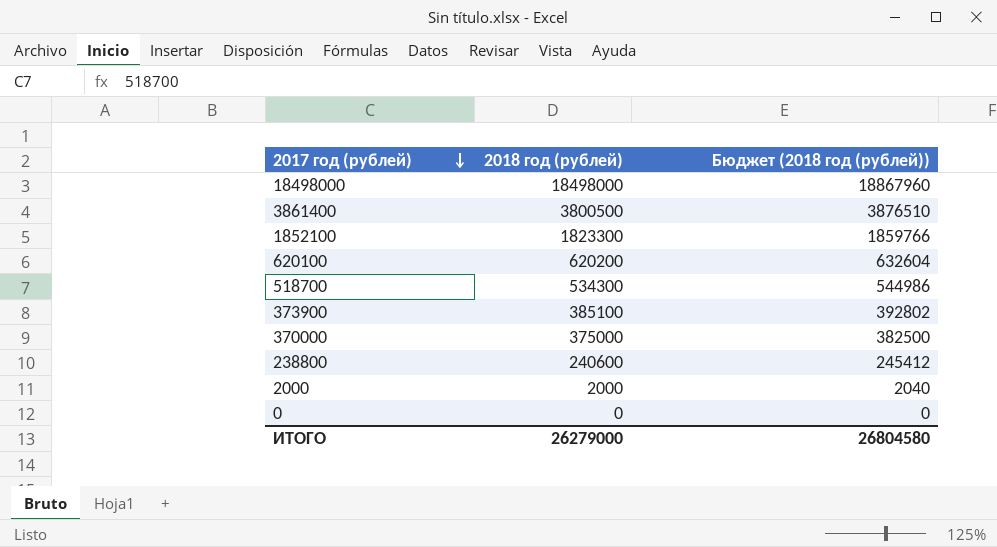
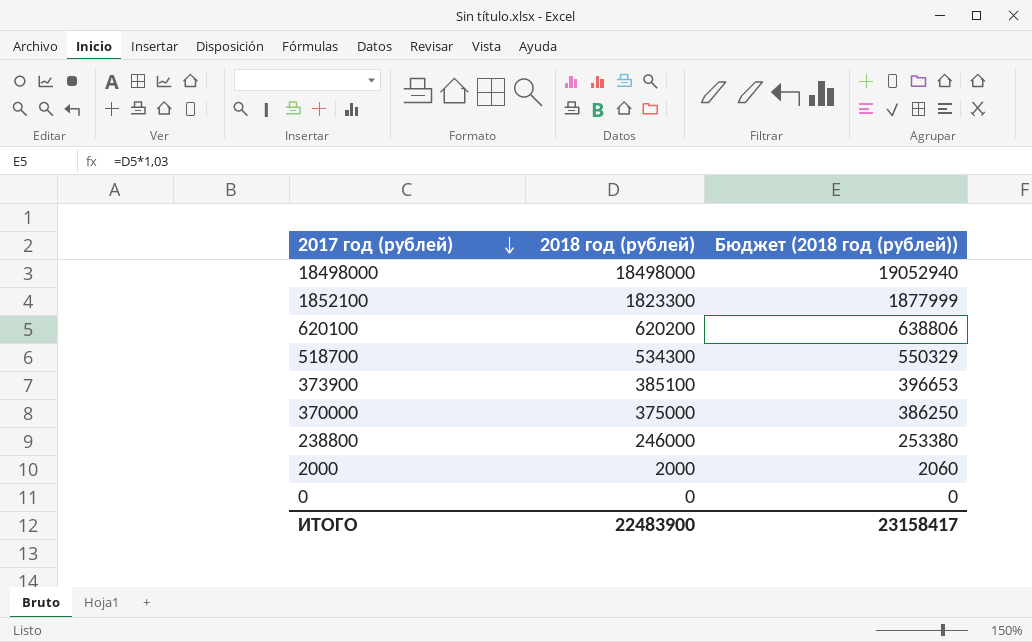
column Бюджет (2018 год (рублей)) | formula: [2018 год (рублей)] * 1,02 -> [2018 год (рублей)] * 1,03
row 3861400: 3800500 | 3876510 -> none
238800 | 2018 год (рублей): 240600 -> 246000
ИТОГО | 2018 год (рублей): 26279000 -> 22483900
ИТОГО | Бюджет (2018 год (рублей)): 26804580 -> 23158417

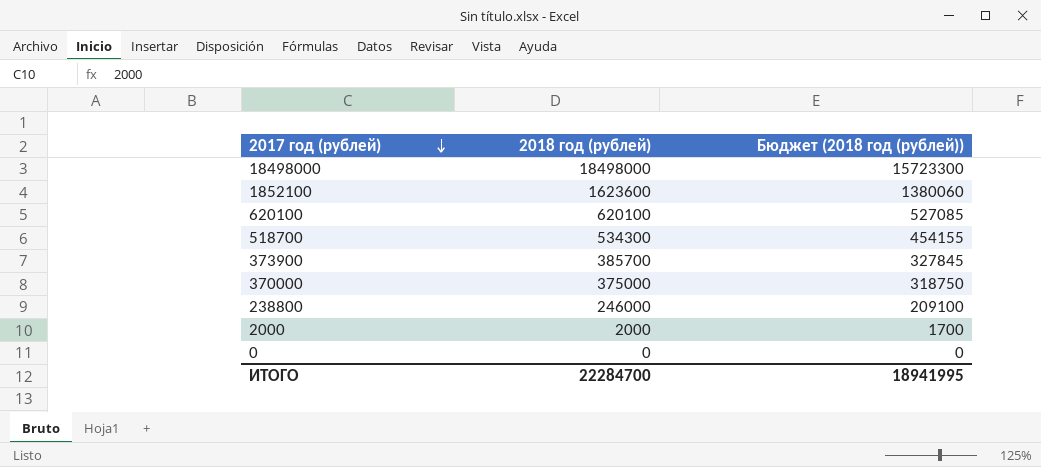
column Бюджет (2018 год (рублей)) | formula: [2018 год (рублей)] * 1,03 -> [2018 год (рублей)] * 0,85
1852100 | 2018 год (рублей): 1823300 -> 1623600
620100 | 2018 год (рублей): 620200 -> 620100
373900 | 2018 год (рублей): 385100 -> 385700
ИТОГО | 2018 год (рублей): 22483900 -> 22284700
ИТОГО | Бюджет (2018 год (рублей)): 23158417 -> 18941995

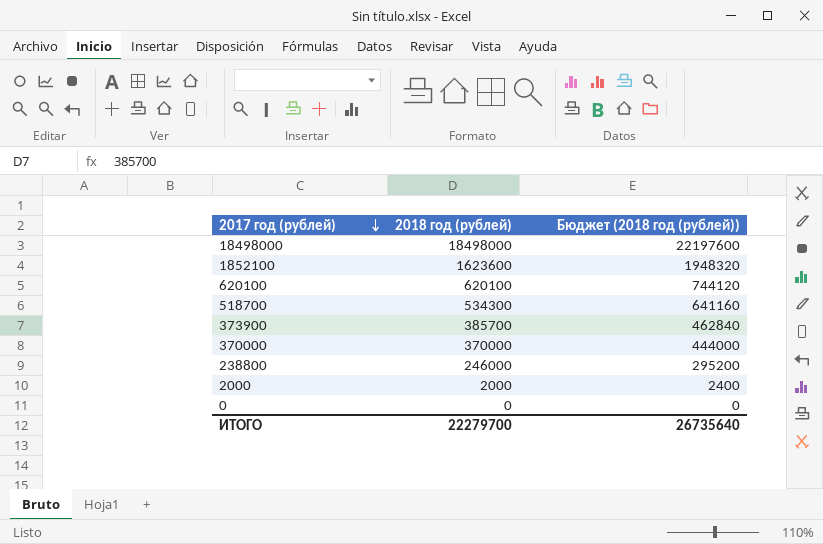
column Бюджет (2018 год (рублей)) | formula: [2018 год (рублей)] * 0,85 -> [2018 год (рублей)] * 1,2
370000 | 2018 год (рублей): 375000 -> 370000
ИТОГО | 2018 год (рублей): 22284700 -> 22279700
ИТОГО | Бюджет (2018 год (рублей)): 18941995 -> 26735640

